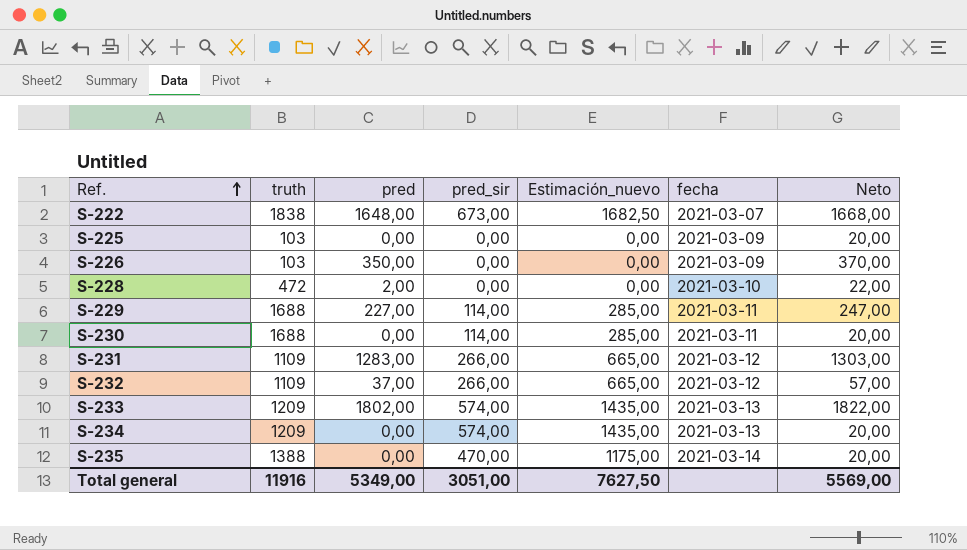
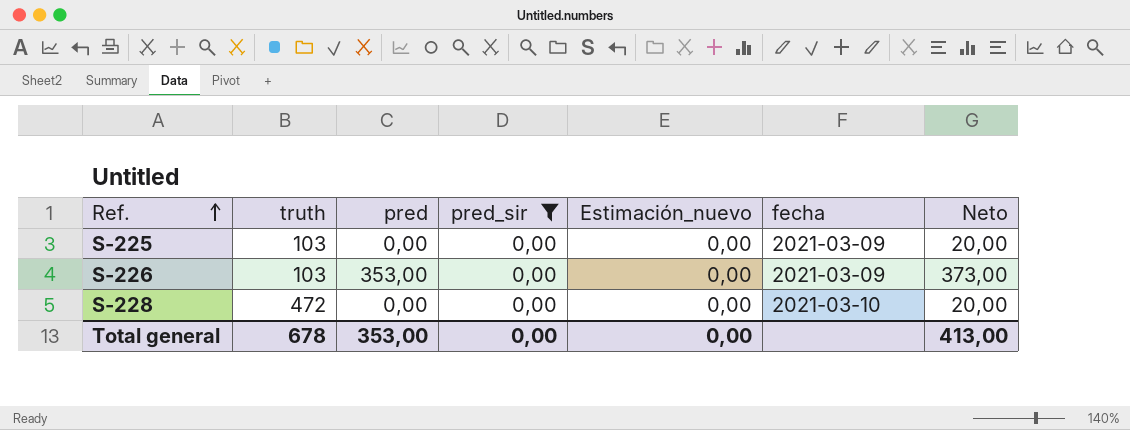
filter: none -> pred_sir = 0,00
S-226 | pred: 350,00 -> 353,00
S-226 | Neto: 370,00 -> 373,00
S-228 | pred: 2,00 -> 0,00
S-228 | Neto: 22,00 -> 20,00
Total general | truth: 11916 -> 678
Total general | pred: 5349,00 -> 353,00
Total general | pred_sir: 3051,00 -> 0,00
Total general | Estimación_nuevo: 7627,50 -> 0,00
Total general | Neto: 5569,00 -> 413,00

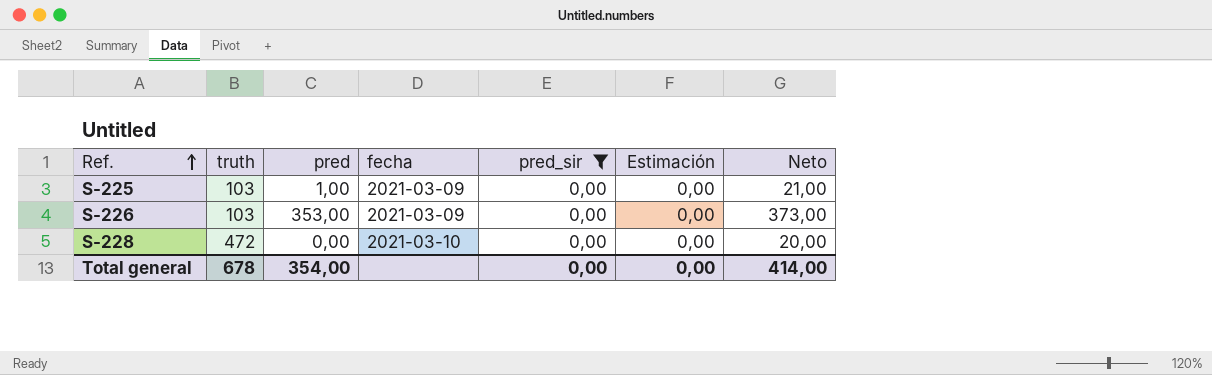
column fecha | position: 6 -> 4
column name: Estimación_nuevo -> Estimación
S-225 | pred: 0,00 -> 1,00
S-225 | Neto: 20,00 -> 21,00
Total general | pred: 353,00 -> 354,00
Total general | Neto: 413,00 -> 414,00

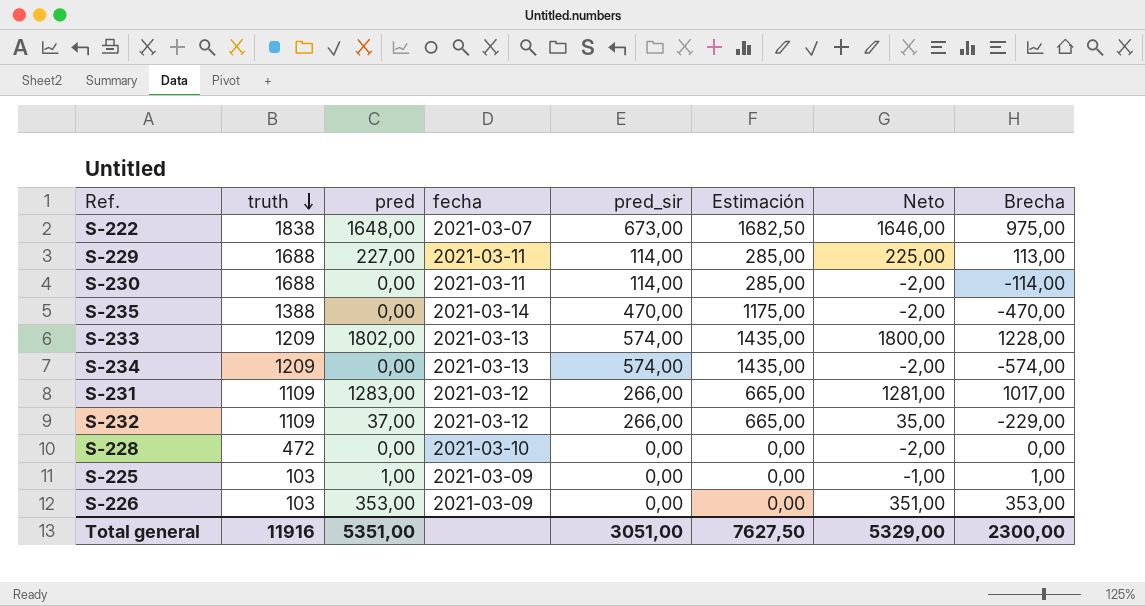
filter: pred_sir = 0,00 -> none
row order: Ref. ascending -> truth descending
column Neto | formula: [pred] + 20 -> [pred] - 2
column Brecha | formula: none -> [pred] - [pred_sir]
Total general | truth: 678 -> 11916
Total general | pred: 354,00 -> 5351,00
Total general | pred_sir: 0,00 -> 3051,00
Total general | Estimación: 0,00 -> 7627,50
Total general | Neto: 414,00 -> 5329,00

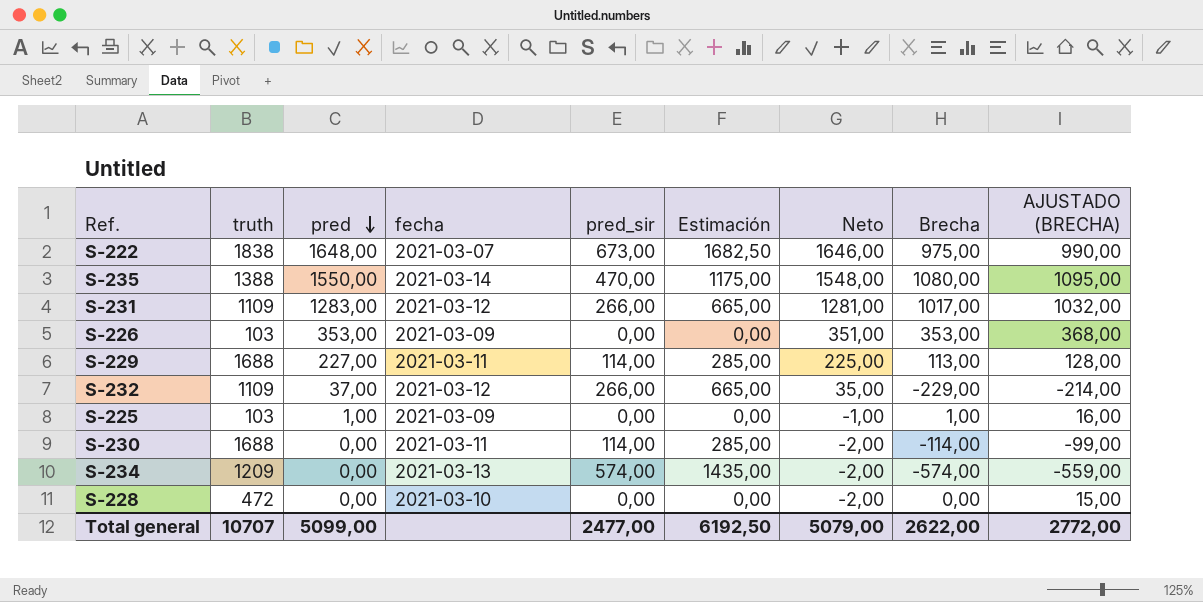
row order: truth descending -> pred descending
column AJUSTADO (BRECHA) | formula: none -> [Brecha] + 15
row S-233: 1209 | 1802,00 | 2021-03-13 | 574,00 | 1435,00 | 1800,00 | 1228,00 -> none
S-235 | pred: 0,00 -> 1550,00
S-235 | Neto: -2,00 -> 1548,00
S-235 | Brecha: -470,00 -> 1080,00
Total general | truth: 11916 -> 10707
Total general | pred: 5351,00 -> 5099,00
Total general | pred_sir: 3051,00 -> 2477,00
Total general | Estimación: 7627,50 -> 6192,50
Total general | Neto: 5329,00 -> 5079,00
Total general | Brecha: 2300,00 -> 2622,00

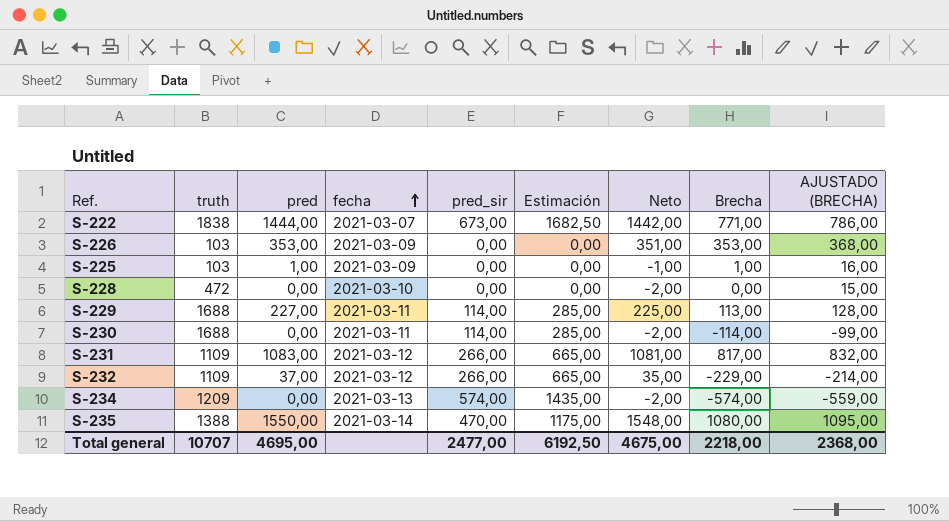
row order: pred descending -> fecha ascending
S-222 | pred: 1648,00 -> 1444,00
S-222 | Neto: 1646,00 -> 1442,00
S-222 | Brecha: 975,00 -> 771,00
S-222 | AJUSTADO (BRECHA): 990,00 -> 786,00
S-231 | pred: 1283,00 -> 1083,00
S-231 | Neto: 1281,00 -> 1081,00
S-231 | Brecha: 1017,00 -> 817,00
S-231 | AJUSTADO (BRECHA): 1032,00 -> 832,00
Total general | pred: 5099,00 -> 4695,00
Total general | Neto: 5079,00 -> 4675,00
Total general | Brecha: 2622,00 -> 2218,00
Total general | AJUSTADO (BRECHA): 2772,00 -> 2368,00

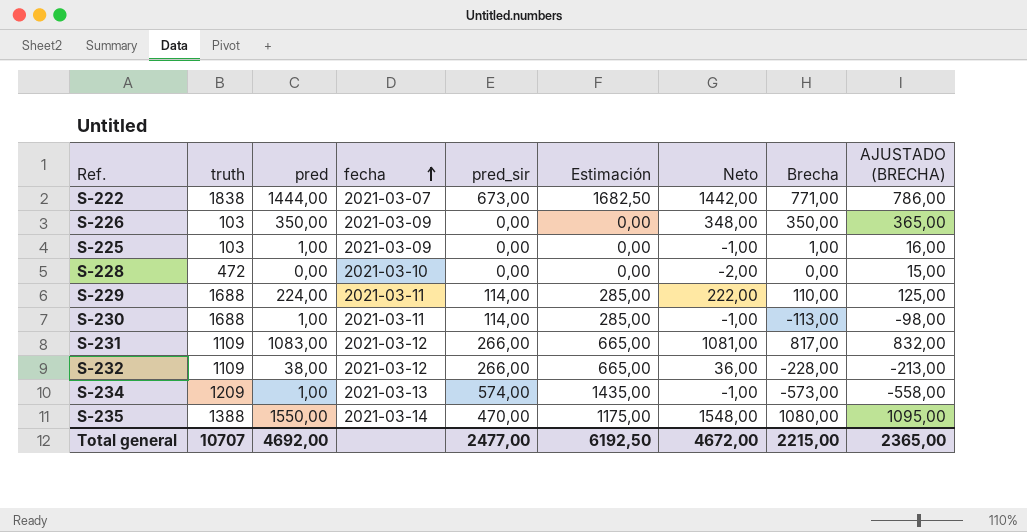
S-226 | pred: 353,00 -> 350,00
S-226 | Neto: 351,00 -> 348,00
S-226 | Brecha: 353,00 -> 350,00
S-226 | AJUSTADO (BRECHA): 368,00 -> 365,00
S-229 | pred: 227,00 -> 224,00
S-229 | Neto: 225,00 -> 222,00
S-229 | Brecha: 113,00 -> 110,00
S-229 | AJUSTADO (BRECHA): 128,00 -> 125,00
S-230 | pred: 0,00 -> 1,00
S-230 | Neto: -2,00 -> -1,00
S-230 | Brecha: -114,00 -> -113,00
S-230 | AJUSTADO (BRECHA): -99,00 -> -98,00
S-232 | pred: 37,00 -> 38,00
S-232 | Neto: 35,00 -> 36,00
S-232 | Brecha: -229,00 -> -228,00
S-232 | AJUSTADO (BRECHA): -214,00 -> -213,00
S-234 | pred: 0,00 -> 1,00
S-234 | Neto: -2,00 -> -1,00
S-234 | Brecha: -574,00 -> -573,00
S-234 | AJUSTADO (BRECHA): -559,00 -> -558,00
Total general | pred: 4695,00 -> 4692,00
Total general | Neto: 4675,00 -> 4672,00
Total general | Brecha: 2218,00 -> 2215,00
Total general | AJUSTADO (BRECHA): 2368,00 -> 2365,00

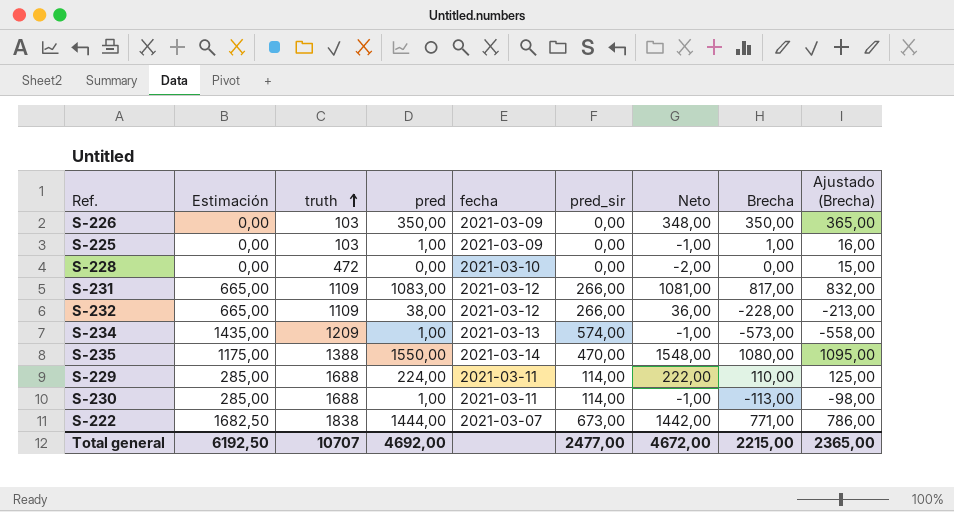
row order: fecha ascending -> truth ascending
column Estimación | position: 6 -> 2
column name: AJUSTADO (BRECHA) -> Ajustado (Brecha)

